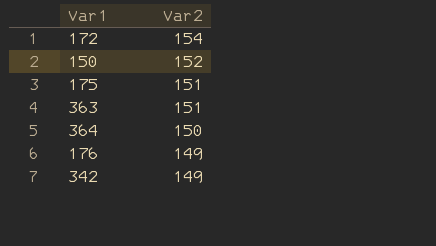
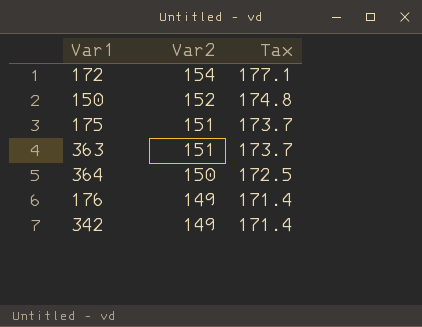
column Tax | formula: none -> [Var2] * 1.15

